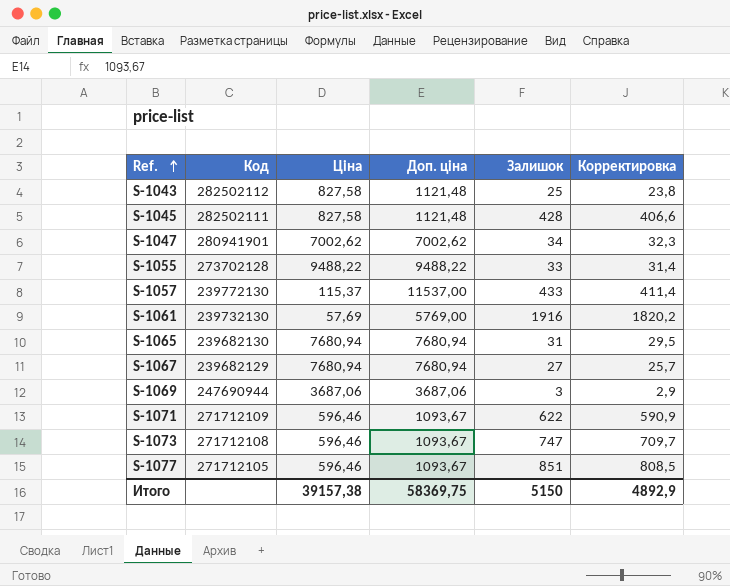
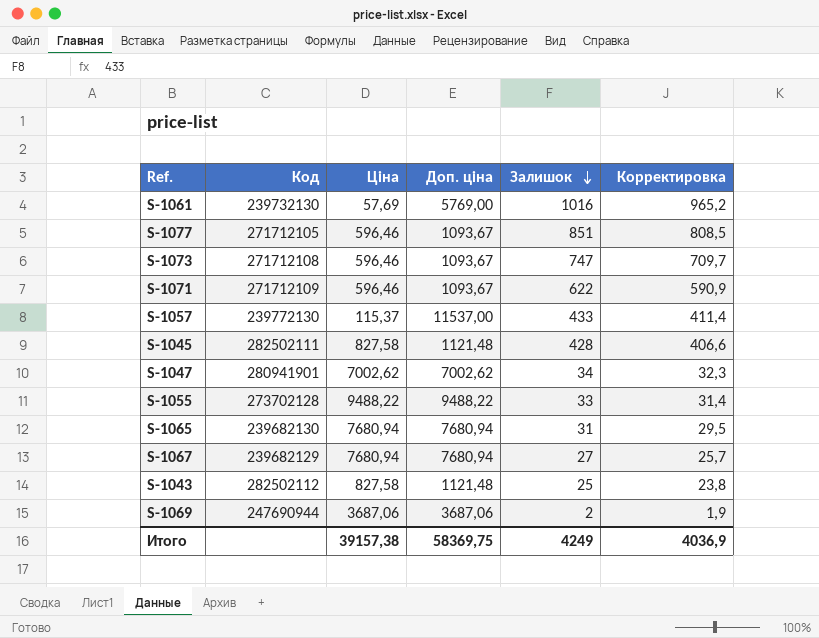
row order: Ref. ascending -> Залишок descending
S-1061 | Залишок: 1916 -> 1016
S-1061 | Корректировка: 1820,2 -> 965,2
S-1069 | Залишок: 3 -> 2
S-1069 | Корректировка: 2,9 -> 1,9
Итого | Залишок: 5150 -> 4249
Итого | Корректировка: 4892,9 -> 4036,9

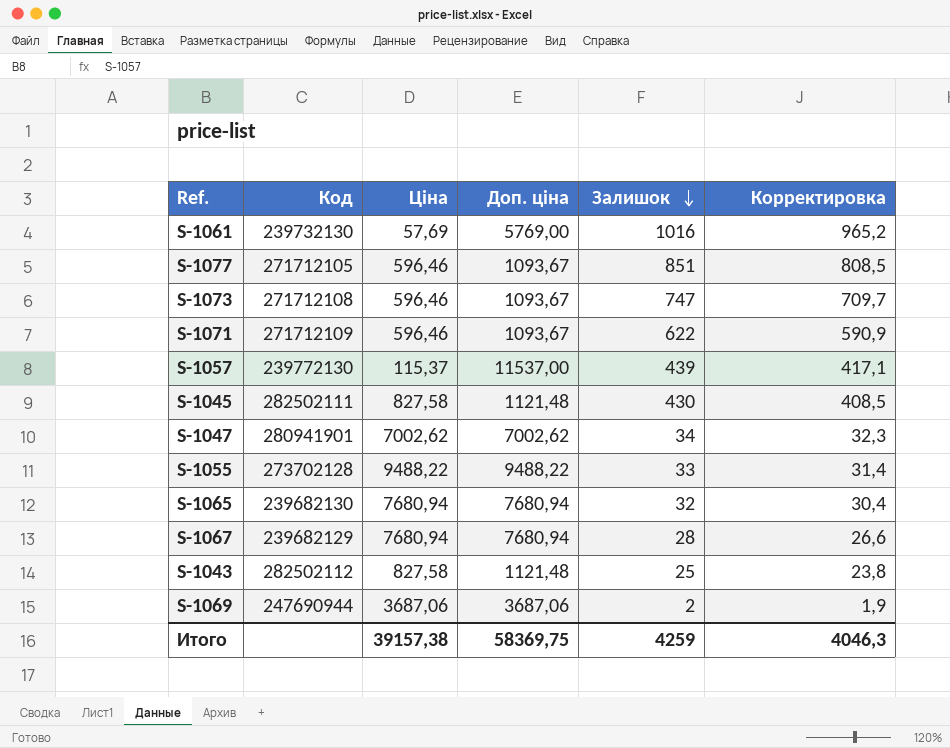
S-1057 | Залишок: 433 -> 439
S-1057 | Корректировка: 411,4 -> 417,1
S-1045 | Залишок: 428 -> 430
S-1045 | Корректировка: 406,6 -> 408,5
S-1065 | Залишок: 31 -> 32
S-1065 | Корректировка: 29,5 -> 30,4
S-1067 | Залишок: 27 -> 28
S-1067 | Корректировка: 25,7 -> 26,6
Итого | Залишок: 4249 -> 4259
Итого | Корректировка: 4036,9 -> 4046,3

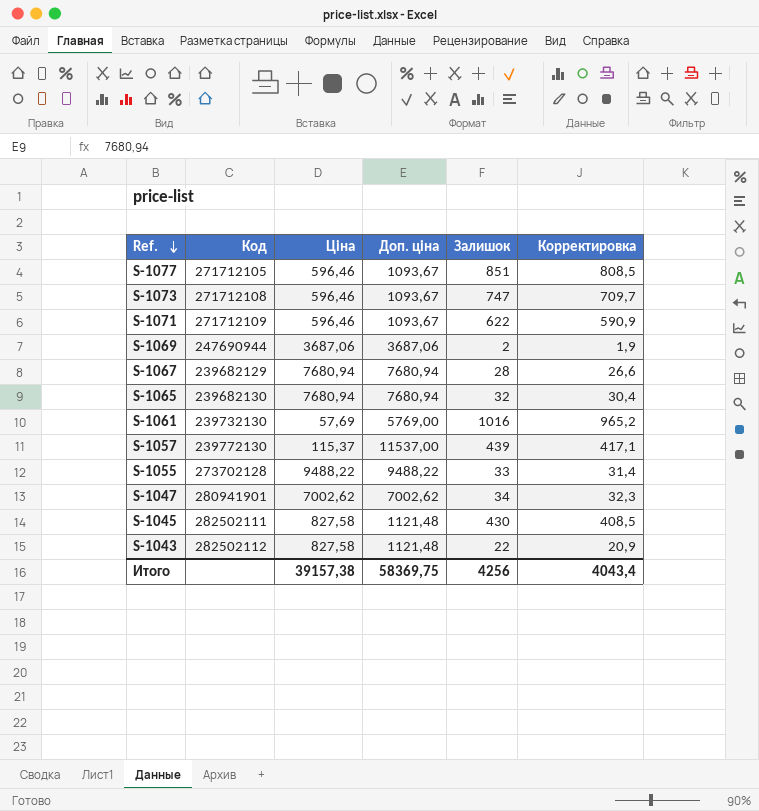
row order: Залишок descending -> Ref. descending
S-1043 | Залишок: 25 -> 22
S-1043 | Корректировка: 23,8 -> 20,9
Итого | Залишок: 4259 -> 4256
Итого | Корректировка: 4046,3 -> 4043,4

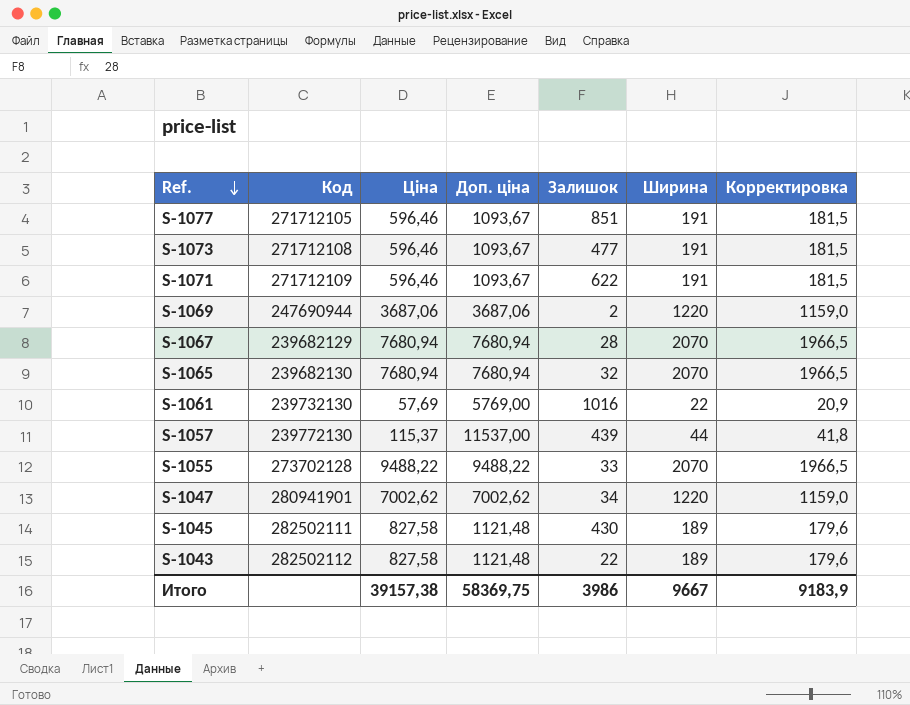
column Ширина | position: none -> 6
column Корректировка | formula: [Залишок] * 0,95 -> [Ширина] * 0,95
S-1073 | Залишок: 747 -> 477
Итого | Залишок: 4256 -> 3986
Итого | Корректировка: 4043,4 -> 9183,9

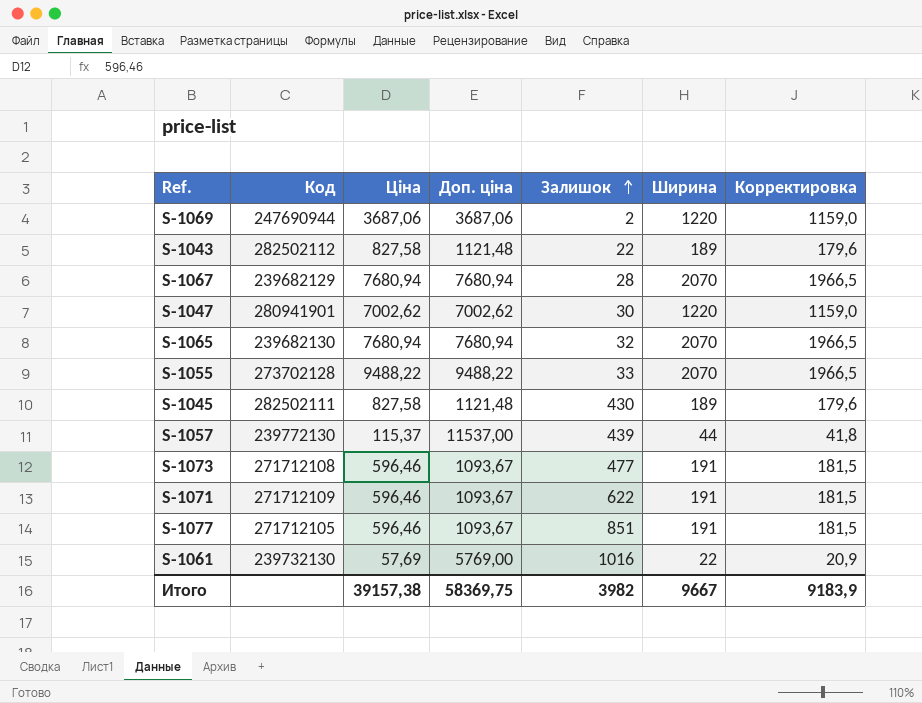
row order: Ref. descending -> Залишок ascending
S-1047 | Залишок: 34 -> 30
Итого | Залишок: 3986 -> 3982

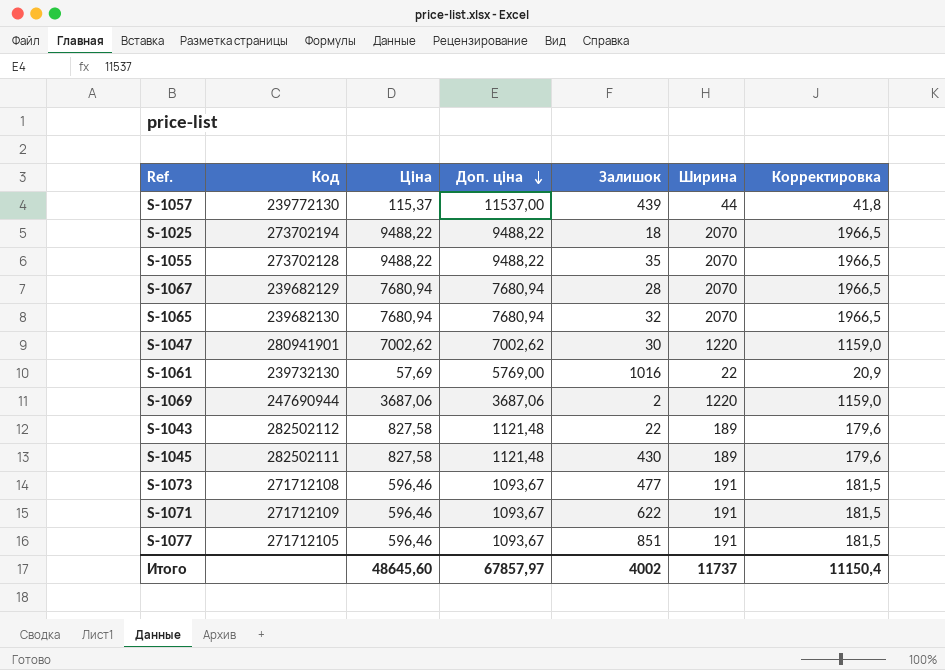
row order: Залишок ascending -> Доп. ціна descending
row S-1025: none -> 273702194 | 9488,22 | 9488,22 | 18 | 2070 | 1966,5
S-1055 | Залишок: 33 -> 35
Итого | Ціна: 39157,38 -> 48645,60
Итого | Доп. ціна: 58369,75 -> 67857,97
Итого | Залишок: 3982 -> 4002
Итого | Ширина: 9667 -> 11737
Итого | Корректировка: 9183,9 -> 11150,4

